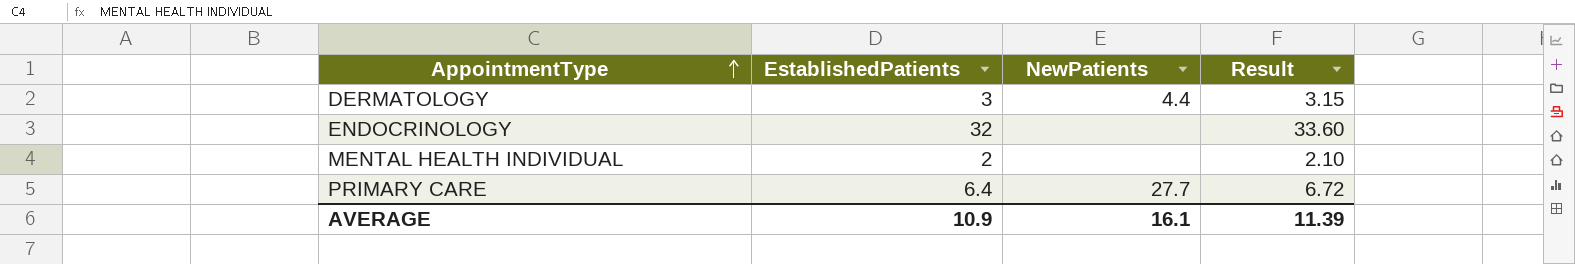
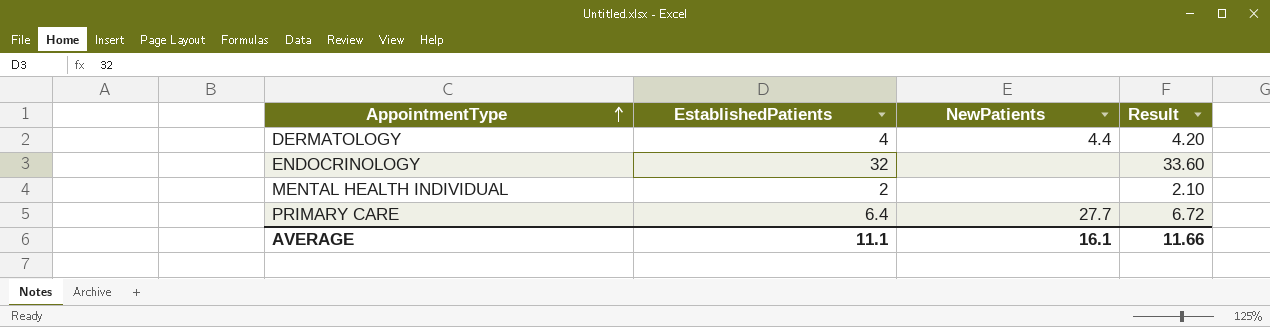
DERMATOLOGY | EstablishedPatients: 3 -> 4
DERMATOLOGY | Result: 3.15 -> 4.20
AVERAGE | EstablishedPatients: 10.9 -> 11.1
AVERAGE | Result: 11.39 -> 11.66

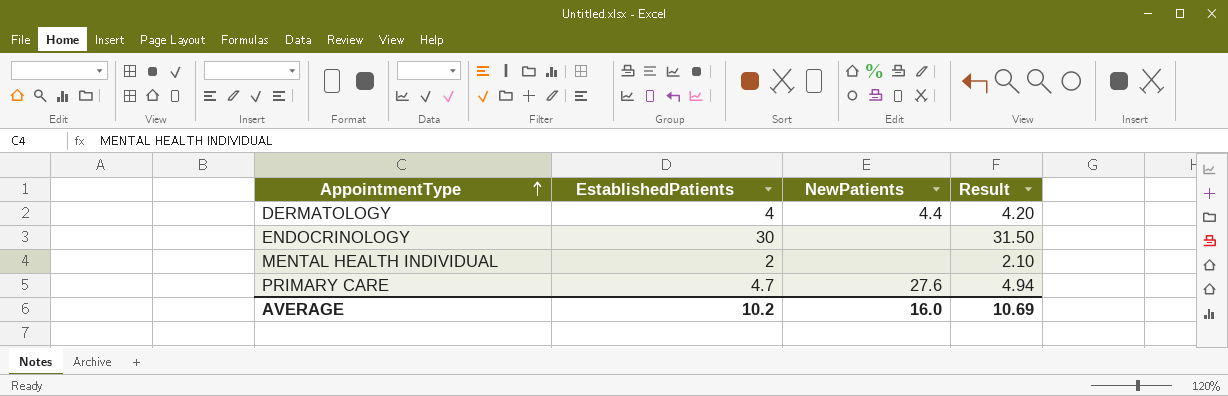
ENDOCRINOLOGY | EstablishedPatients: 32 -> 30
ENDOCRINOLOGY | Result: 33.60 -> 31.50
PRIMARY CARE | EstablishedPatients: 6.4 -> 4.7
PRIMARY CARE | NewPatients: 27.7 -> 27.6
PRIMARY CARE | Result: 6.72 -> 4.94
AVERAGE | EstablishedPatients: 11.1 -> 10.2
AVERAGE | NewPatients: 16.1 -> 16.0
AVERAGE | Result: 11.66 -> 10.69

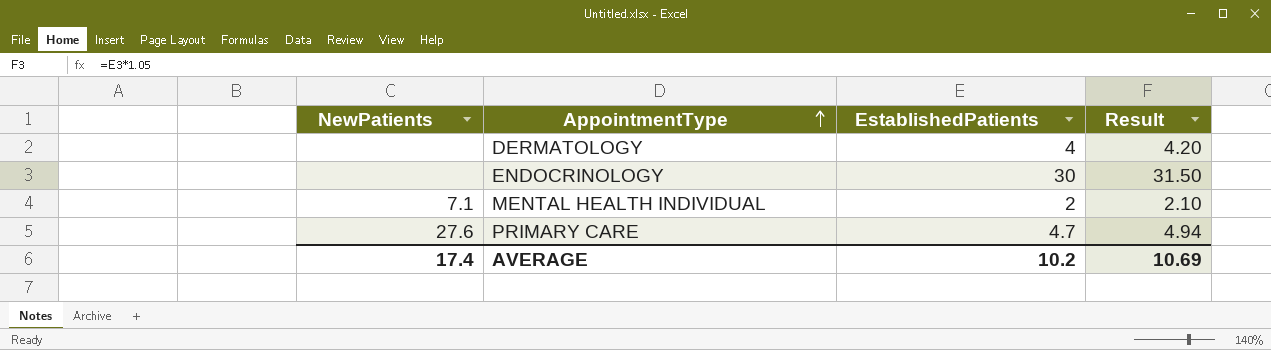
column NewPatients | position: 3 -> 1
DERMATOLOGY | NewPatients: 4.4 -> none
MENTAL HEALTH INDIVIDUAL | NewPatients: none -> 7.1
AVERAGE | NewPatients: 16.0 -> 17.4

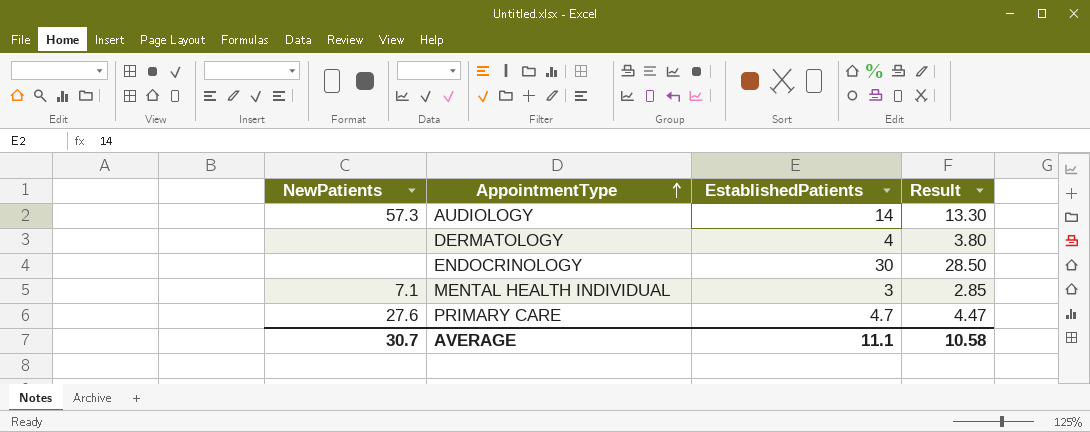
column Result | formula: [EstablishedPatients] * 1.05 -> [EstablishedPatients] * 0.95
row AUDIOLOGY: none -> 57.3 | 14 | 13.30
MENTAL HEALTH INDIVIDUAL | EstablishedPatients: 2 -> 3
AVERAGE | NewPatients: 17.4 -> 30.7
AVERAGE | EstablishedPatients: 10.2 -> 11.1
AVERAGE | Result: 10.69 -> 10.58

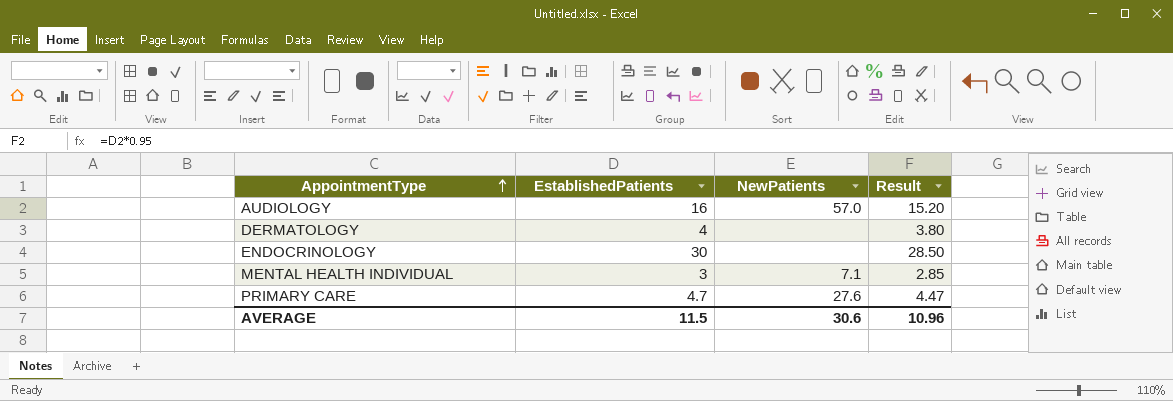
column NewPatients | position: 1 -> 3
AUDIOLOGY | EstablishedPatients: 14 -> 16
AUDIOLOGY | NewPatients: 57.3 -> 57.0
AUDIOLOGY | Result: 13.30 -> 15.20
AVERAGE | EstablishedPatients: 11.1 -> 11.5
AVERAGE | NewPatients: 30.7 -> 30.6
AVERAGE | Result: 10.58 -> 10.96

